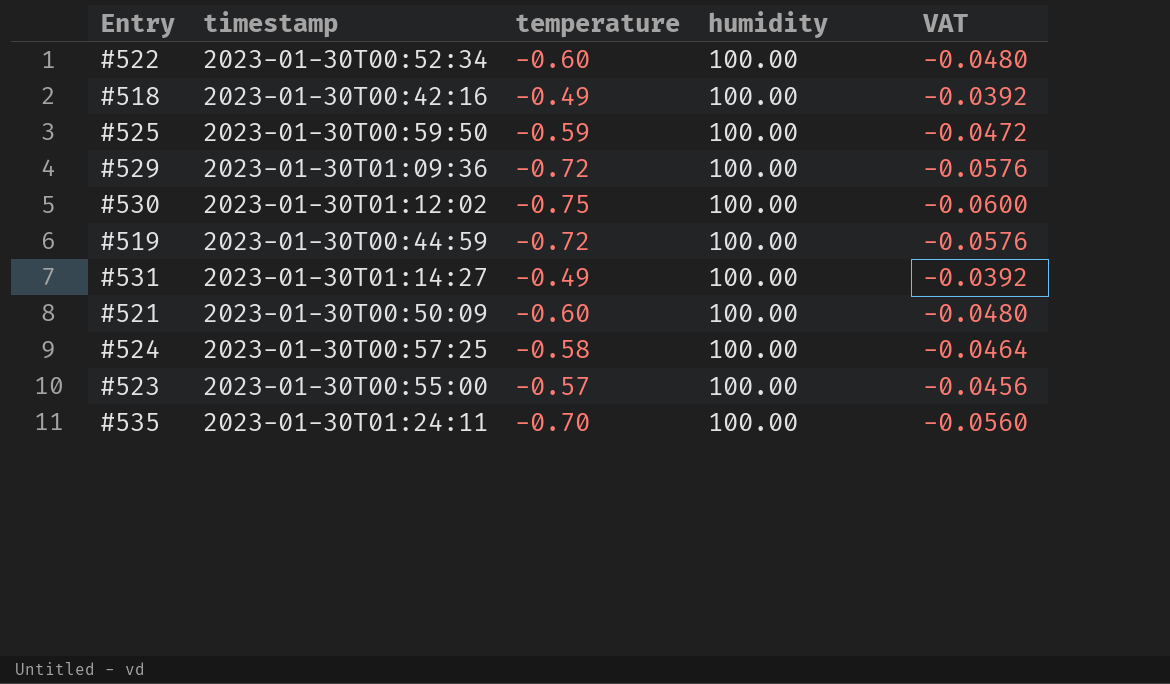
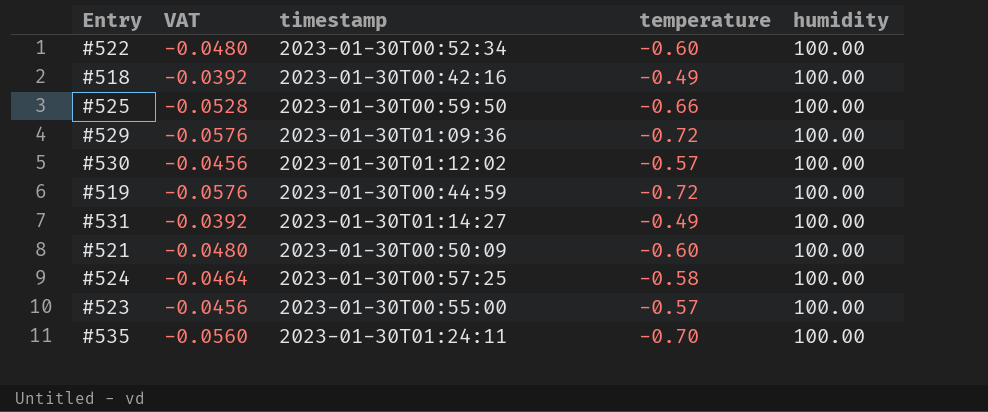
column VAT | position: 5 -> 2
#525 | VAT: -0.0472 -> -0.0528
#525 | temperature: -0.59 -> -0.66
#530 | VAT: -0.0600 -> -0.0456
#530 | temperature: -0.75 -> -0.57

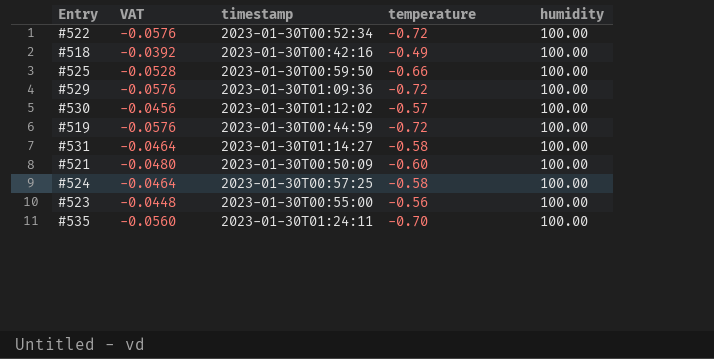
#522 | VAT: -0.0480 -> -0.0576
#522 | temperature: -0.60 -> -0.72
#531 | VAT: -0.0392 -> -0.0464
#531 | temperature: -0.49 -> -0.58
#523 | VAT: -0.0456 -> -0.0448
#523 | temperature: -0.57 -> -0.56

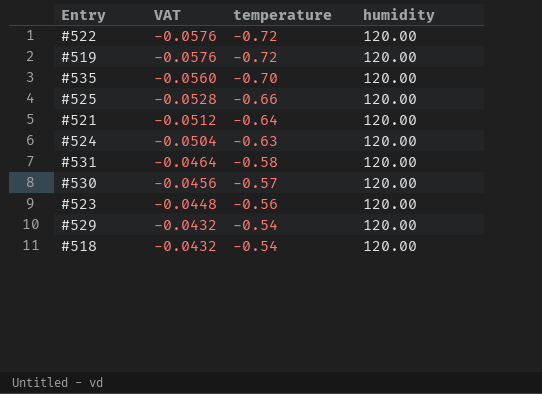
row order: none -> VAT ascending
column timestamp | position: 3 -> none
#522 | humidity: 100.00 -> 120.00
#519 | humidity: 100.00 -> 120.00
#535 | humidity: 100.00 -> 120.00
#525 | humidity: 100.00 -> 120.00
#521 | VAT: -0.0480 -> -0.0512
#521 | temperature: -0.60 -> -0.64
#521 | humidity: 100.00 -> 120.00
#524 | VAT: -0.0464 -> -0.0504
#524 | temperature: -0.58 -> -0.63
#524 | humidity: 100.00 -> 120.00
#531 | humidity: 100.00 -> 120.00
#530 | humidity: 100.00 -> 120.00
#523 | humidity: 100.00 -> 120.00
#529 | VAT: -0.0576 -> -0.0432
#529 | temperature: -0.72 -> -0.54
#529 | humidity: 100.00 -> 120.00
#518 | VAT: -0.0392 -> -0.0432
#518 | temperature: -0.49 -> -0.54
#518 | humidity: 100.00 -> 120.00

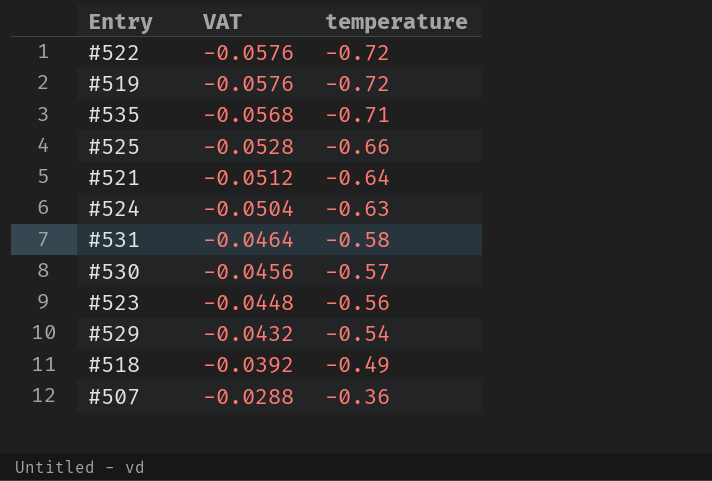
column humidity | position: 4 -> none
#535 | VAT: -0.0560 -> -0.0568
#535 | temperature: -0.70 -> -0.71
#518 | VAT: -0.0432 -> -0.0392
#518 | temperature: -0.54 -> -0.49
row #507: none -> -0.0288 | -0.36

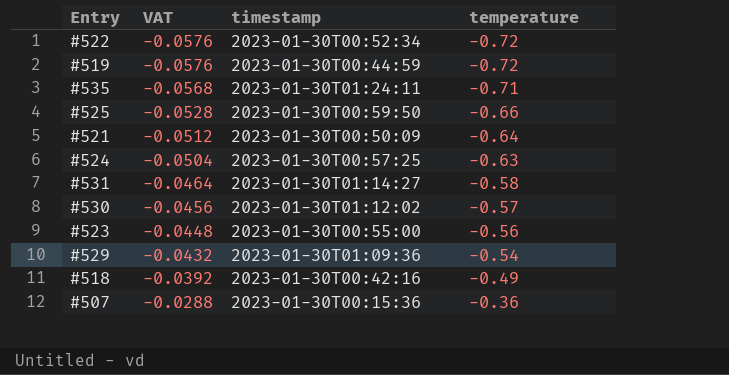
column timestamp | position: none -> 3

